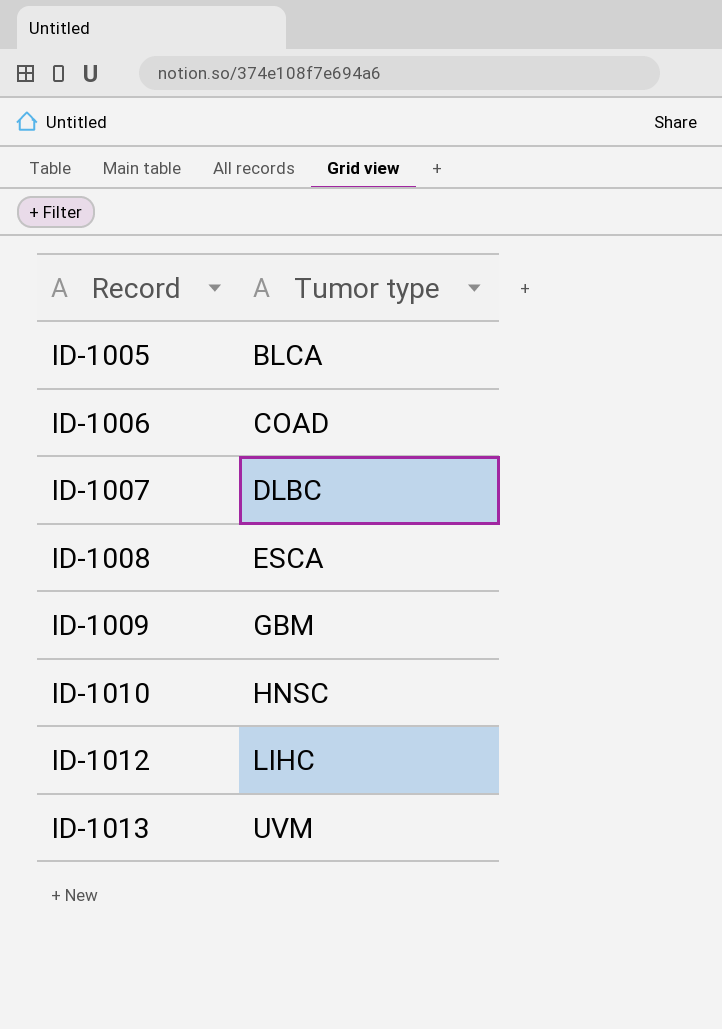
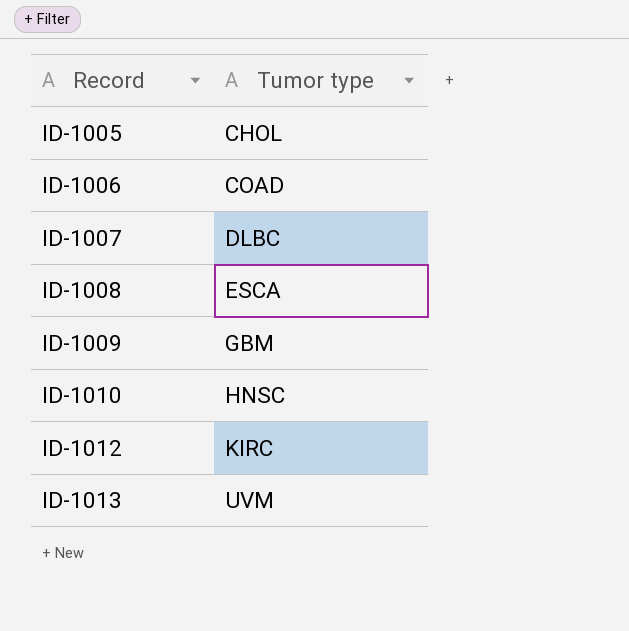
ID-1005 | Tumor type: BLCA -> CHOL
ID-1012 | Tumor type: LIHC -> KIRC

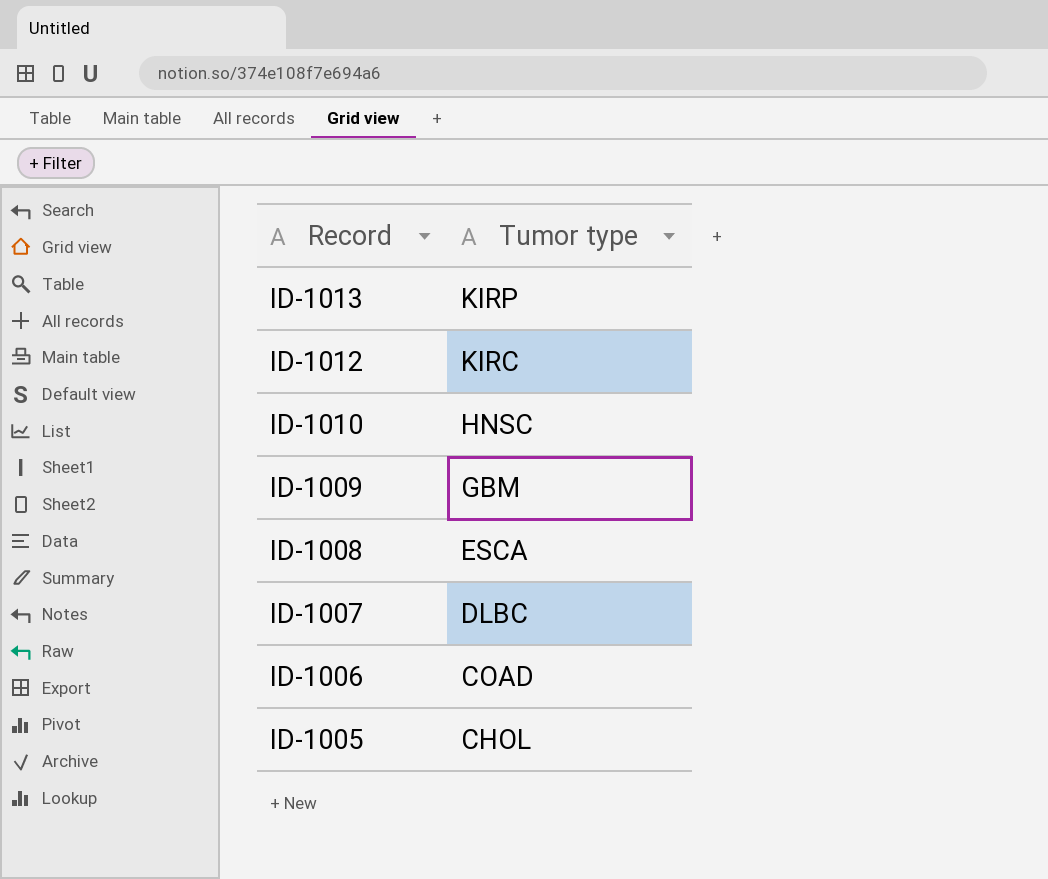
row order: Record ascending -> Record descending
ID-1013 | Tumor type: UVM -> KIRP

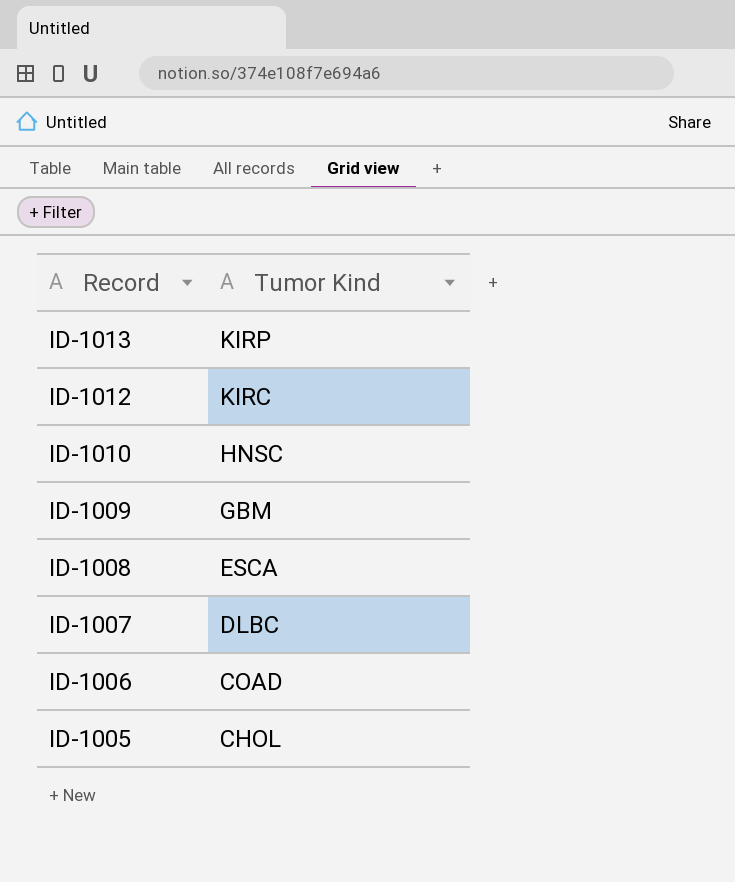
column name: Tumor type -> Tumor Kind

